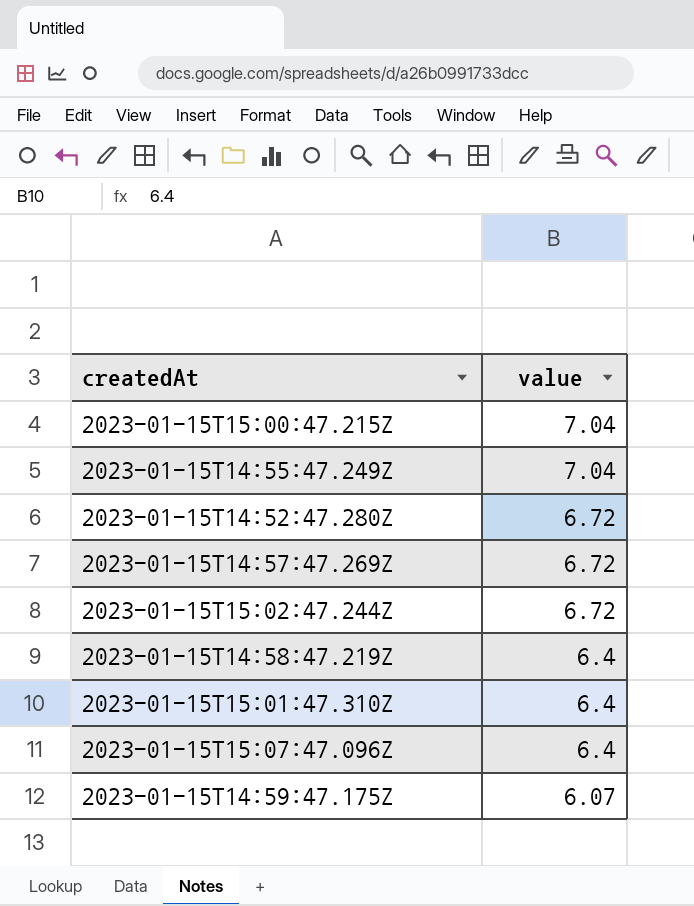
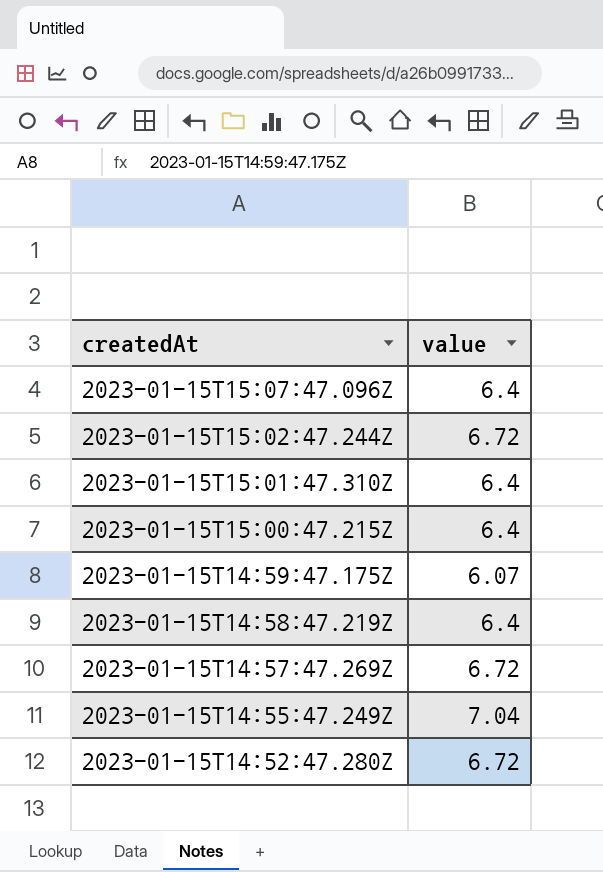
row order: value descending -> createdAt descending
2023-01-15T15:00:47.215Z | value: 7.04 -> 6.4

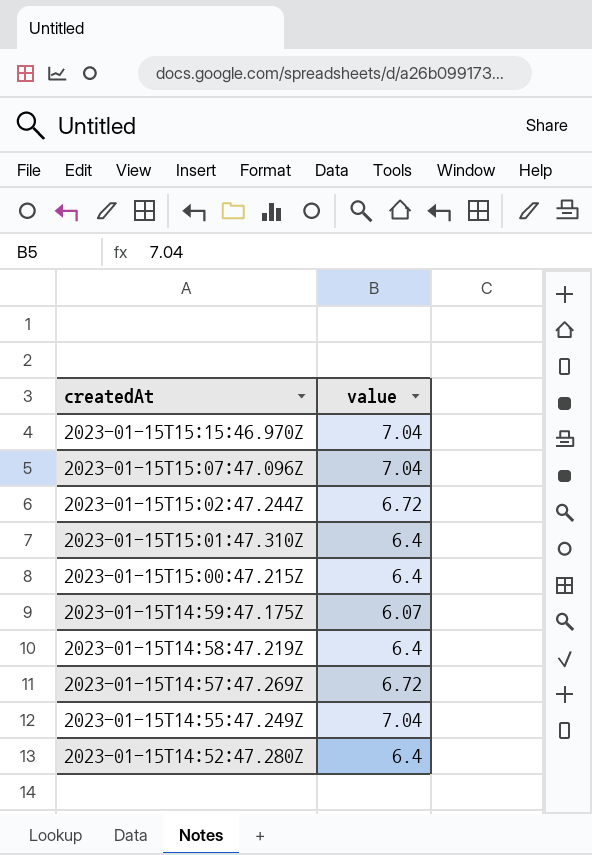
row 2023-01-15T15:15:46.970Z: none -> 7.04
2023-01-15T15:07:47.096Z | value: 6.4 -> 7.04
2023-01-15T14:52:47.280Z | value: 6.72 -> 6.4

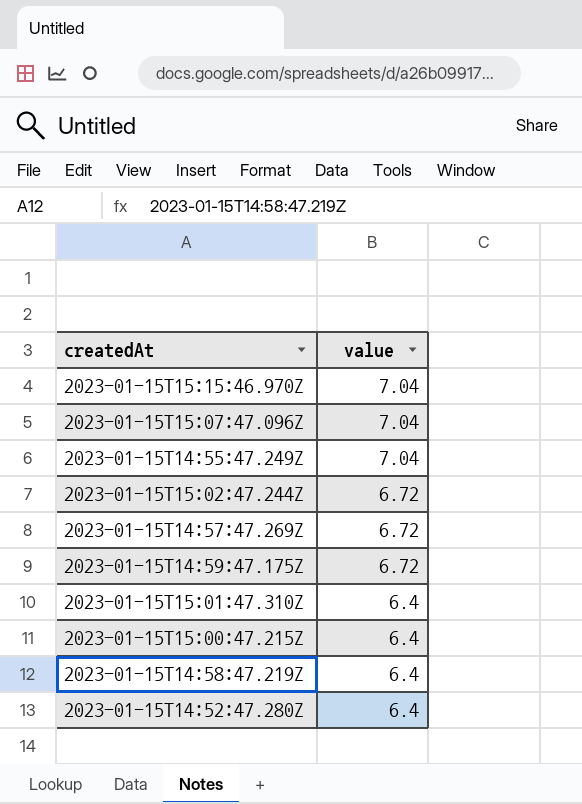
row order: createdAt descending -> value descending
2023-01-15T14:59:47.175Z | value: 6.07 -> 6.72

